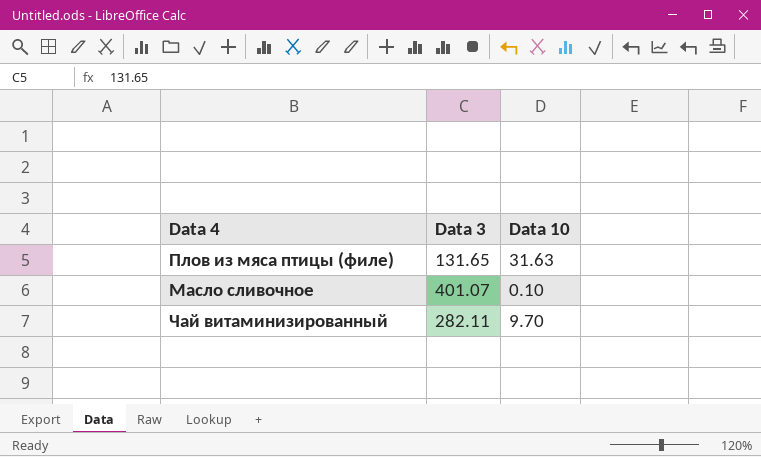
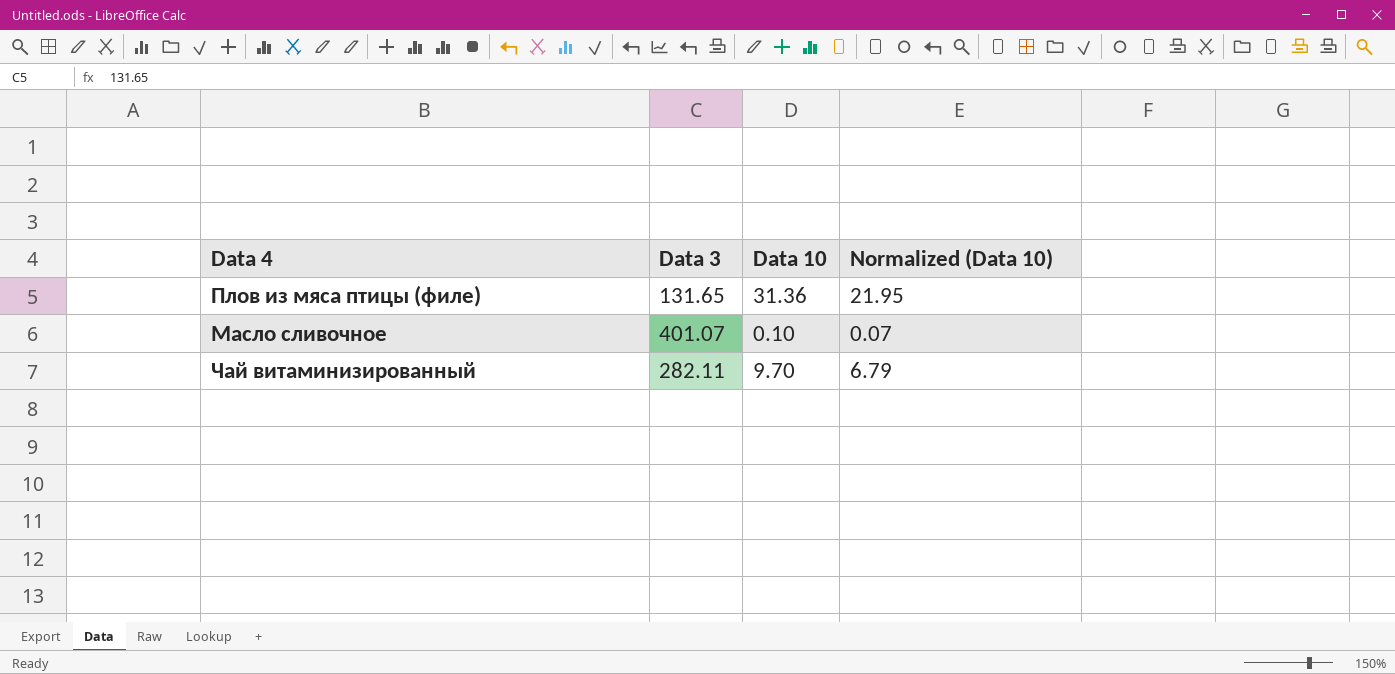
column Normalized (Data 10) | formula: none -> [Data 10] * 0.7
Плов из мяса птицы (филе) | Data 10: 31.63 -> 31.36

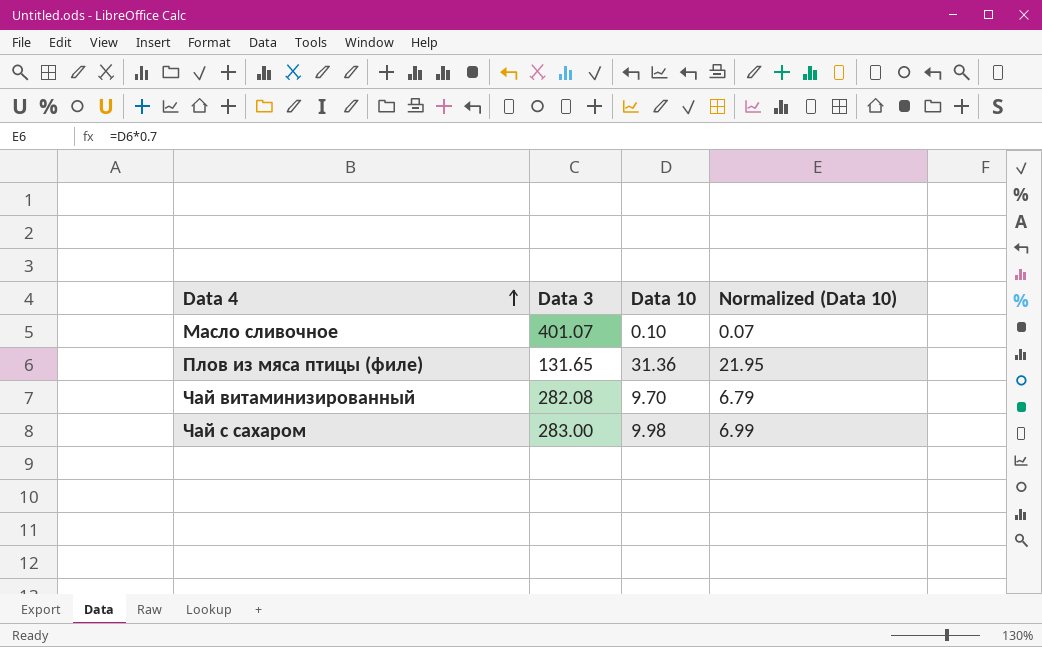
row order: none -> Data 4 ascending
Чай витаминизированный | Data 3: 282.11 -> 282.08
row Чай с сахаром: none -> 283.00 | 9.98 | 6.99

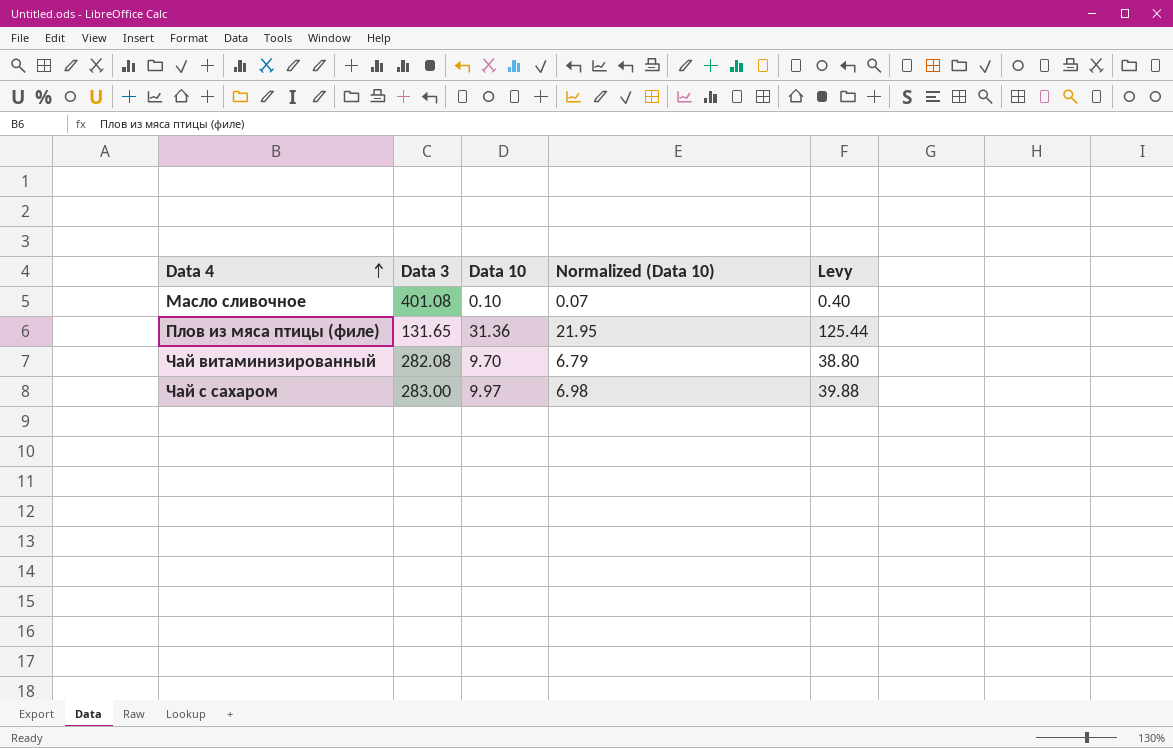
column Levy | formula: none -> [Data 10] * 4
Масло сливочное | Data 3: 401.07 -> 401.08
Чай с сахаром | Data 10: 9.98 -> 9.97
Чай с сахаром | Normalized (Data 10): 6.99 -> 6.98

